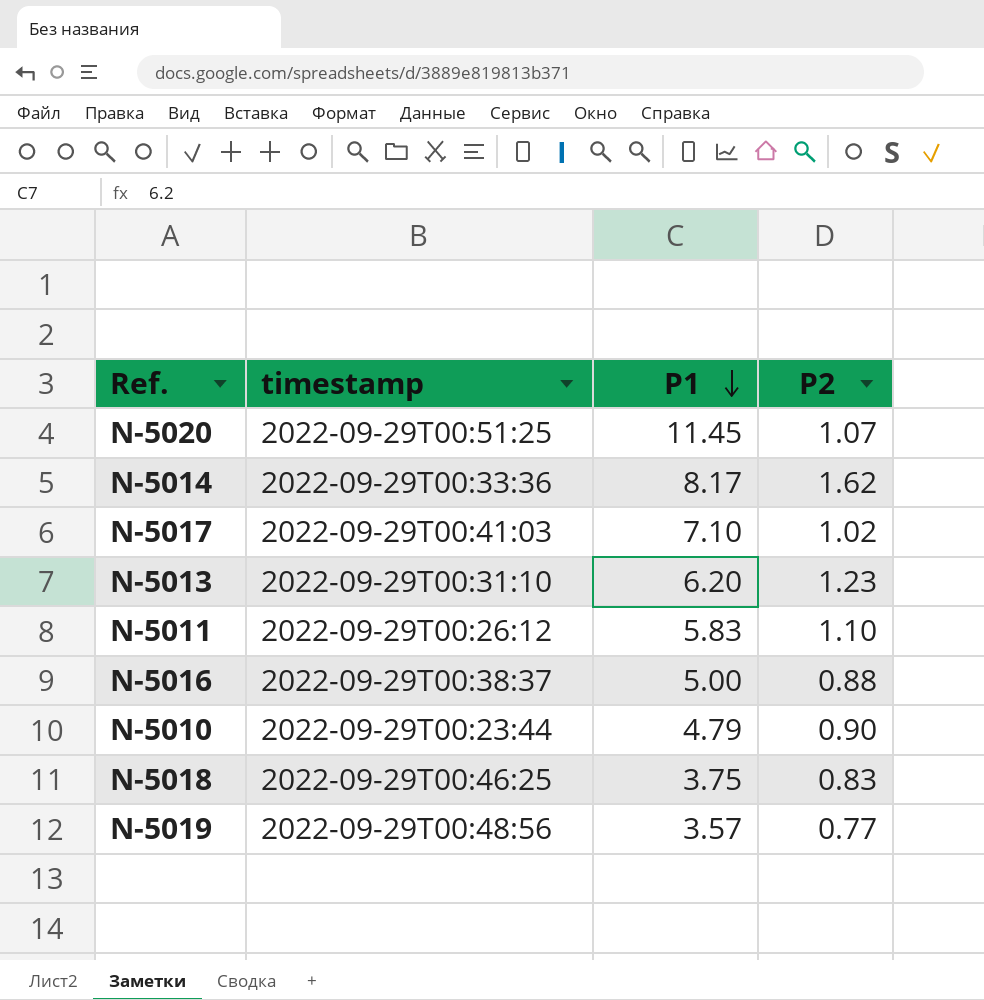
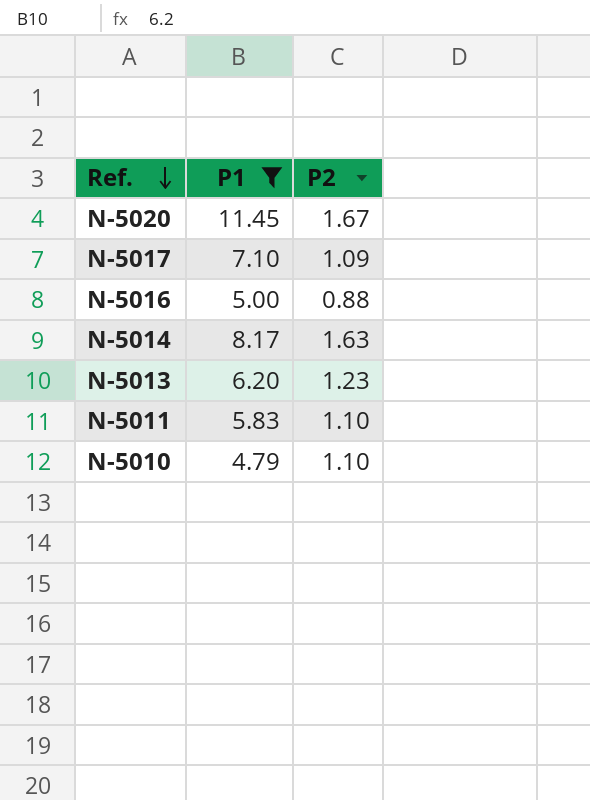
filter: none -> P1 >= 4.79
row order: P1 descending -> Ref. descending
column timestamp | position: 2 -> none
N-5020 | P2: 1.07 -> 1.67
N-5017 | P2: 1.02 -> 1.09
N-5014 | P2: 1.62 -> 1.63
N-5010 | P2: 0.90 -> 1.10

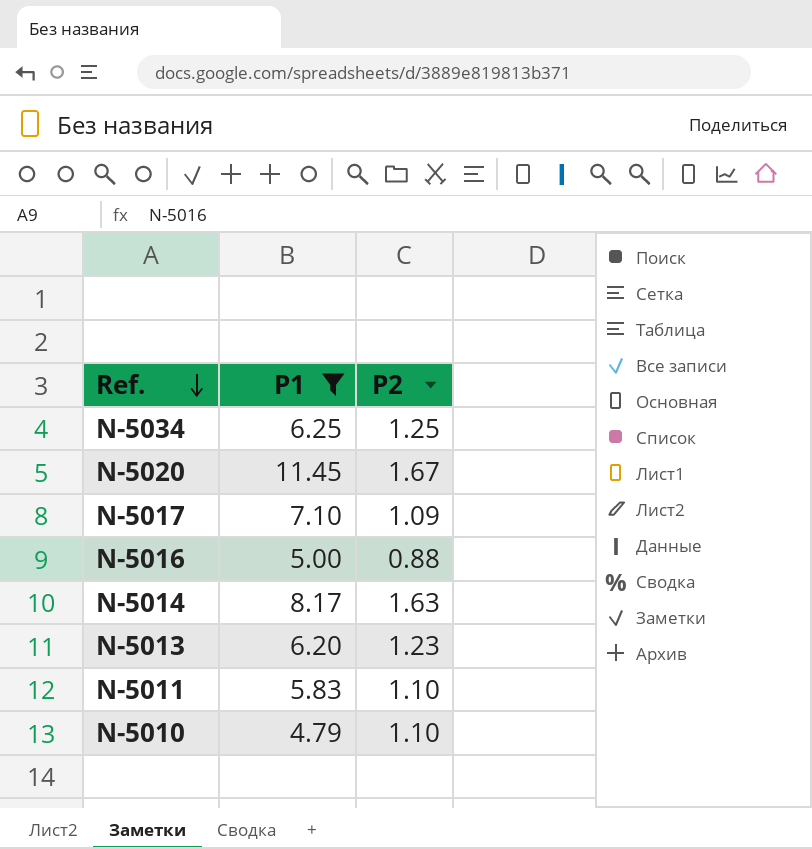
row N-5034: none -> 6.25 | 1.25

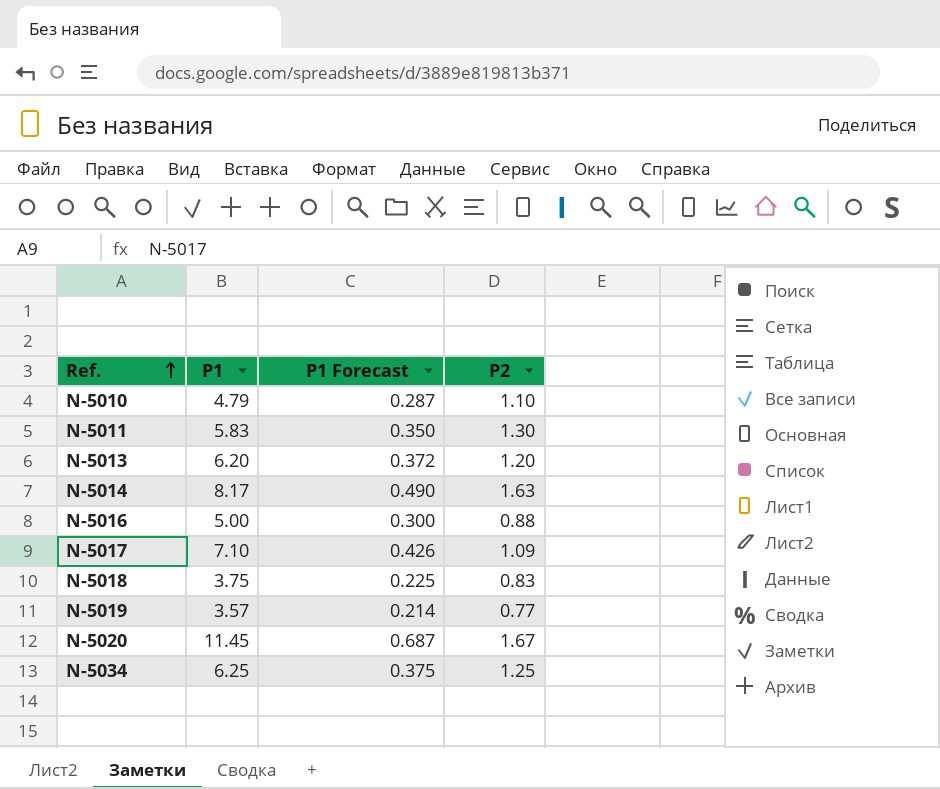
filter: P1 >= 4.79 -> none
row order: Ref. descending -> Ref. ascending
column P1 Forecast | formula: none -> [P1] * 0.06
N-5011 | P2: 1.10 -> 1.30
N-5013 | P2: 1.23 -> 1.20

